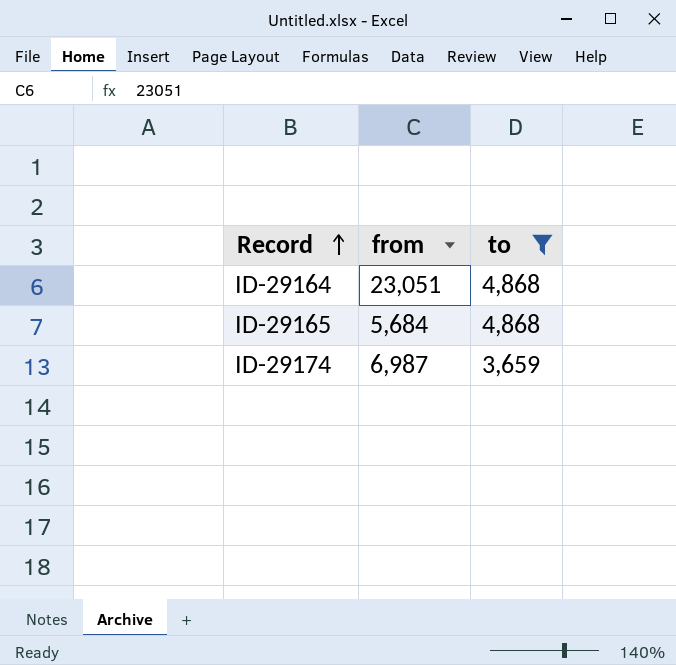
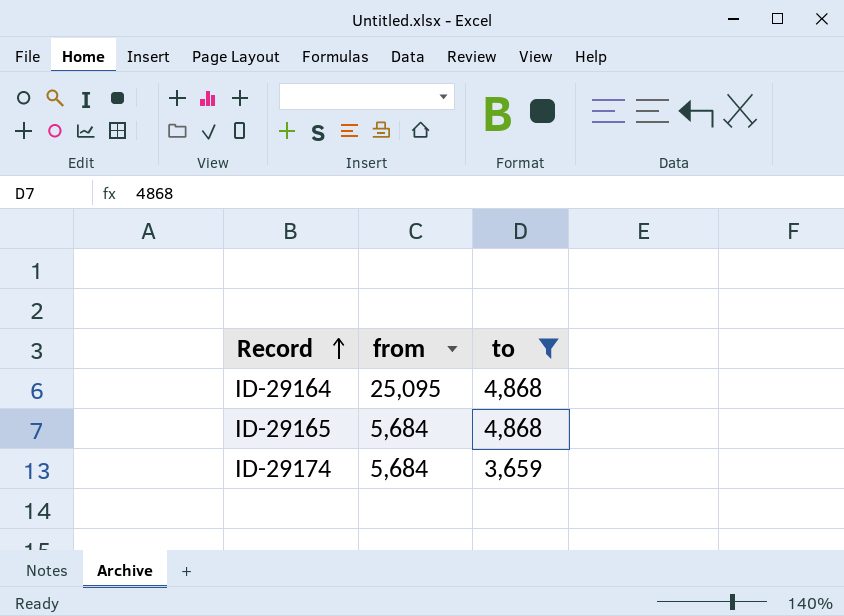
ID-29164 | from: 23,051 -> 25,095
ID-29174 | from: 6,987 -> 5,684

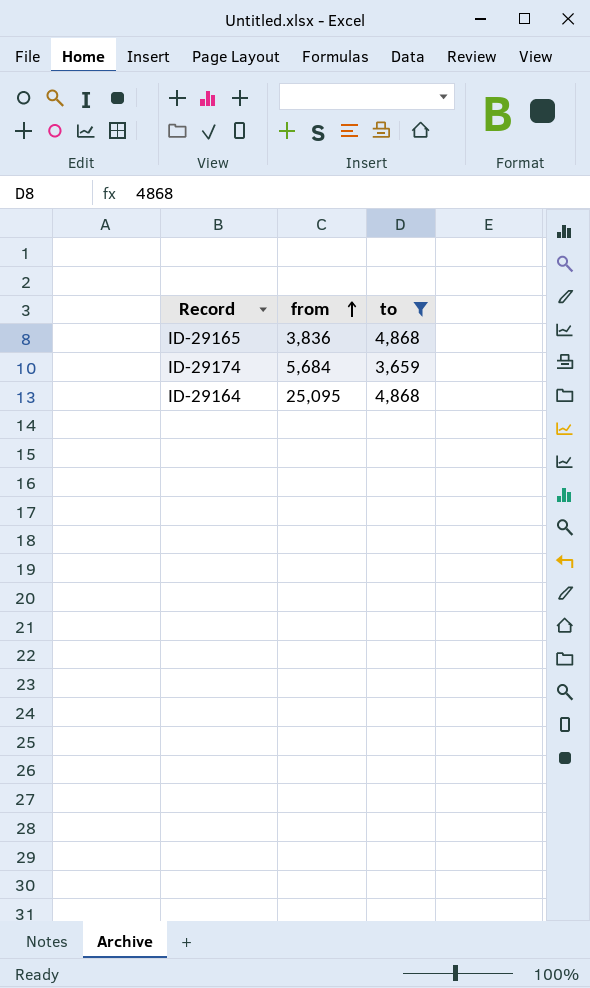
row order: Record ascending -> from ascending
ID-29165 | from: 5,684 -> 3,836

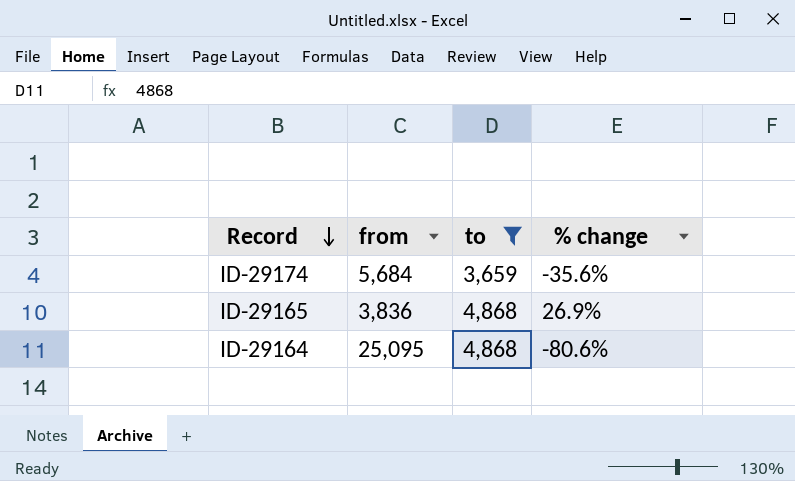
row order: from ascending -> Record descending
column % change | formula: none -> ([to] - [from]) / [from]

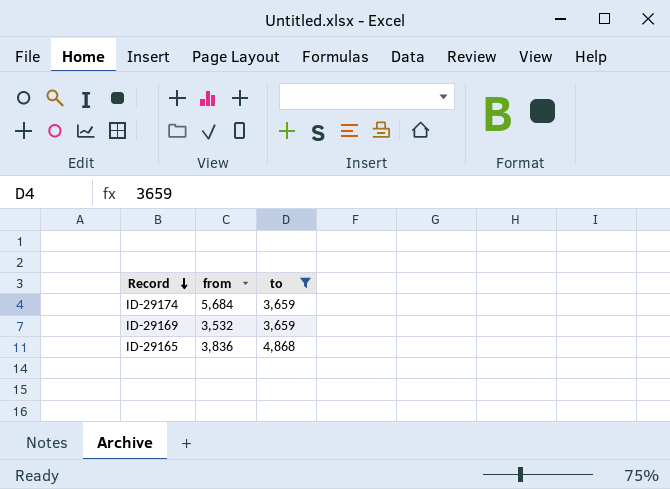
column % change | formula: ([to] - [from]) / [from] -> none
row ID-29164: 25,095 | 4,868 | -80.6% -> none
row ID-29169: none -> 3,532 | 3,659

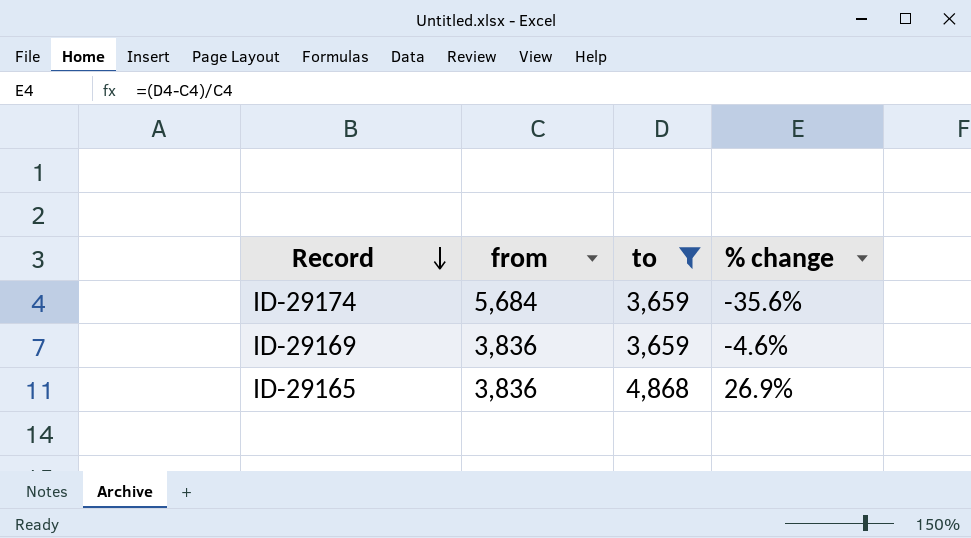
column % change | formula: none -> ([to] - [from]) / [from]
ID-29169 | from: 3,532 -> 3,836

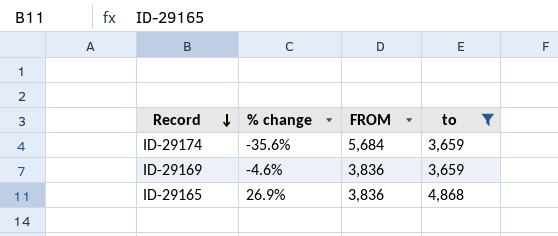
column % change | position: 4 -> 2
column name: from -> FROM

